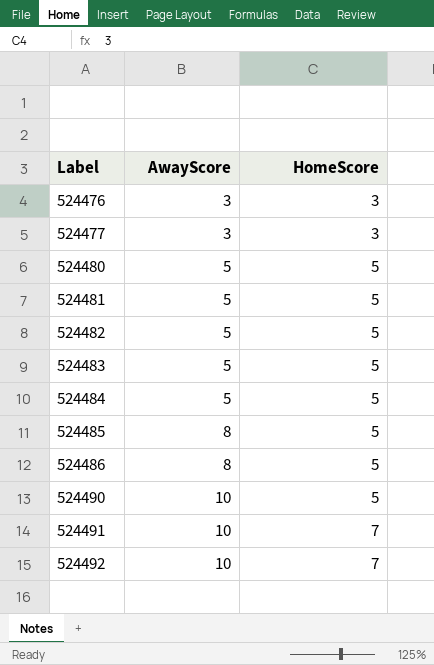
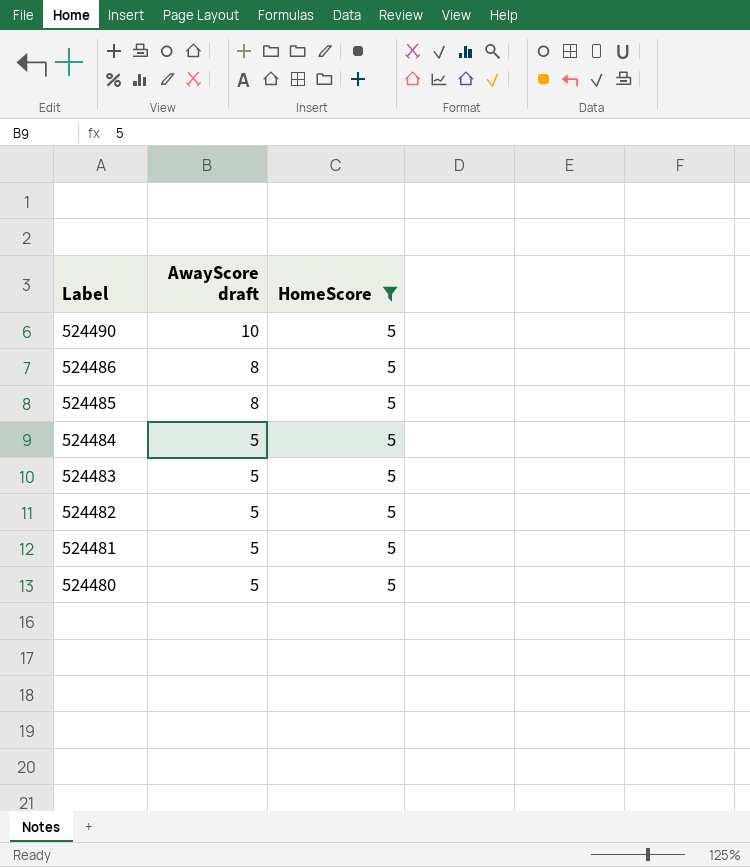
filter: none -> HomeScore = 5
row order: Label ascending -> Label descending
column name: AwayScore -> AwayScore draft

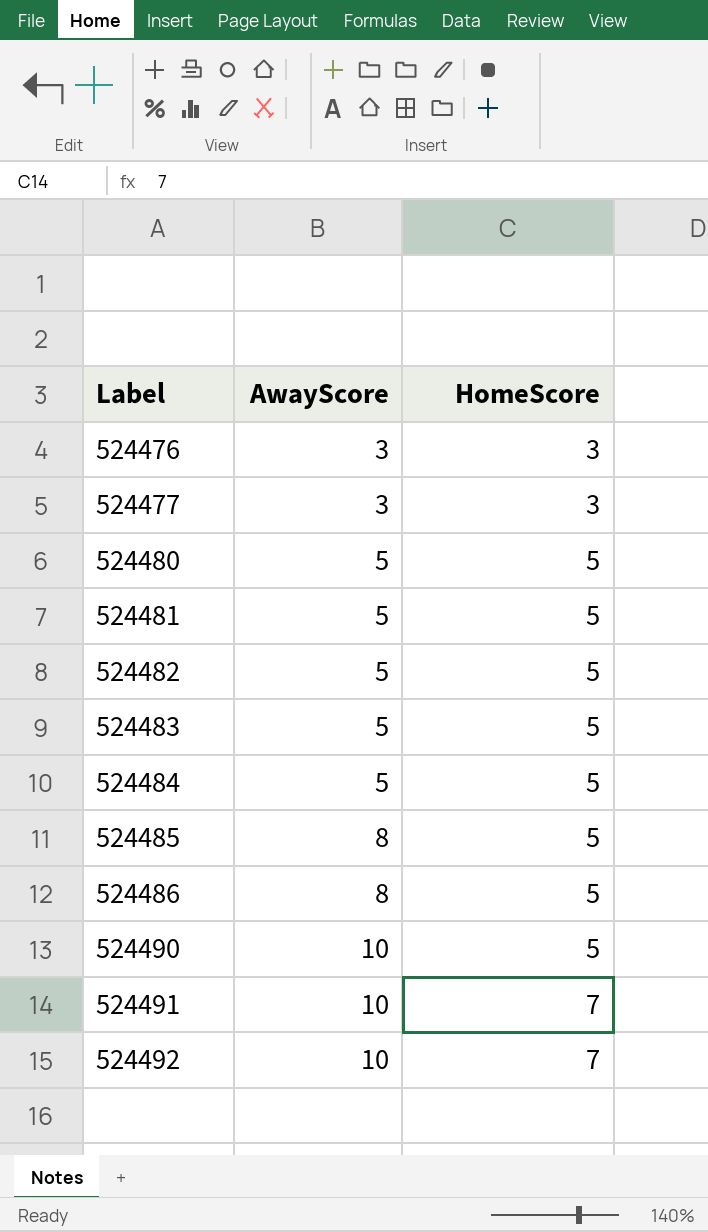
filter: HomeScore = 5 -> none
row order: Label descending -> Label ascending
column name: AwayScore draft -> AwayScore

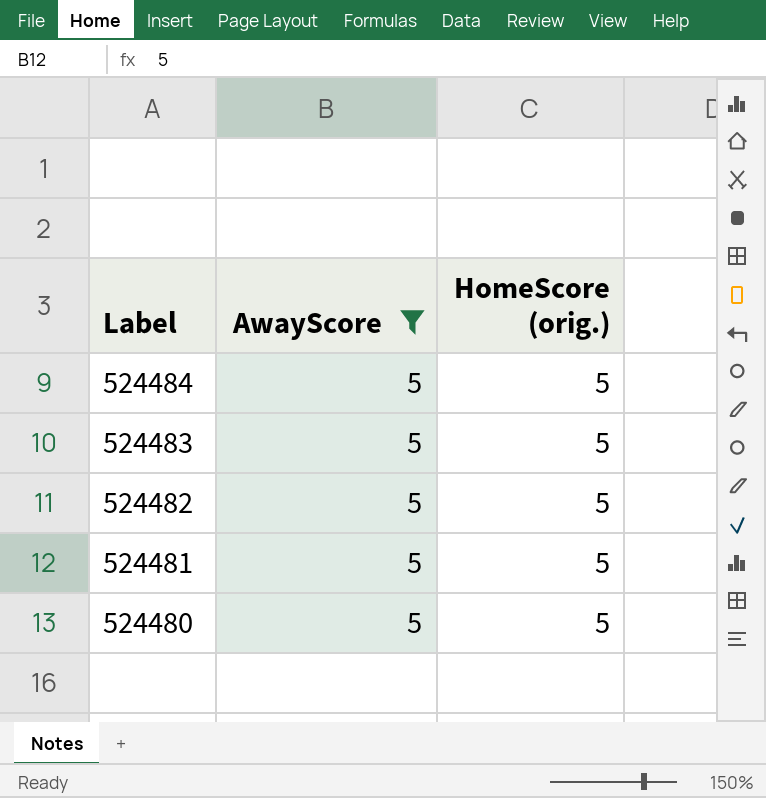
filter: none -> AwayScore = 5
row order: Label ascending -> Label descending
column name: HomeScore -> HomeScore (orig.)

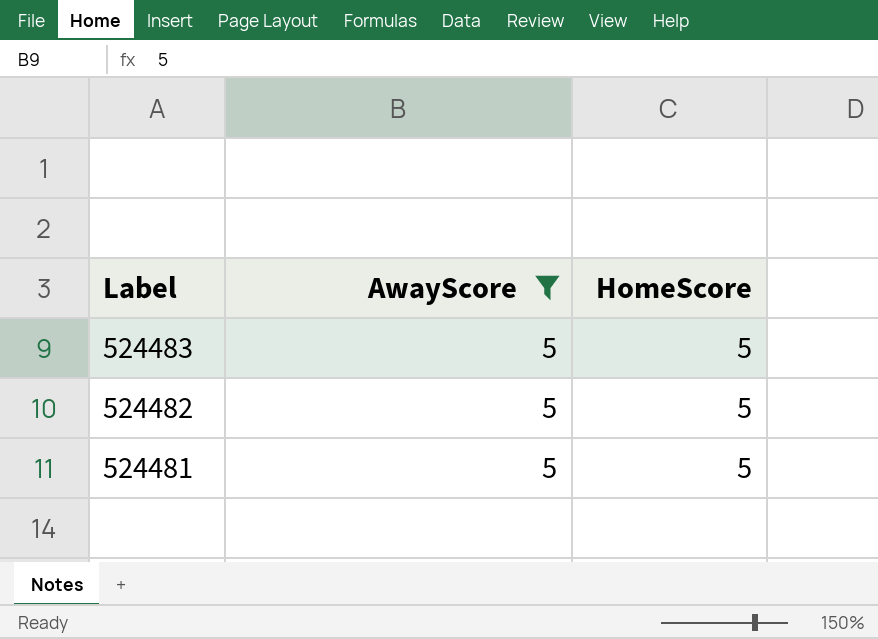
column name: HomeScore (orig.) -> HomeScore
row 524484: 5 | 5 -> none
row 524480: 5 | 5 -> none

